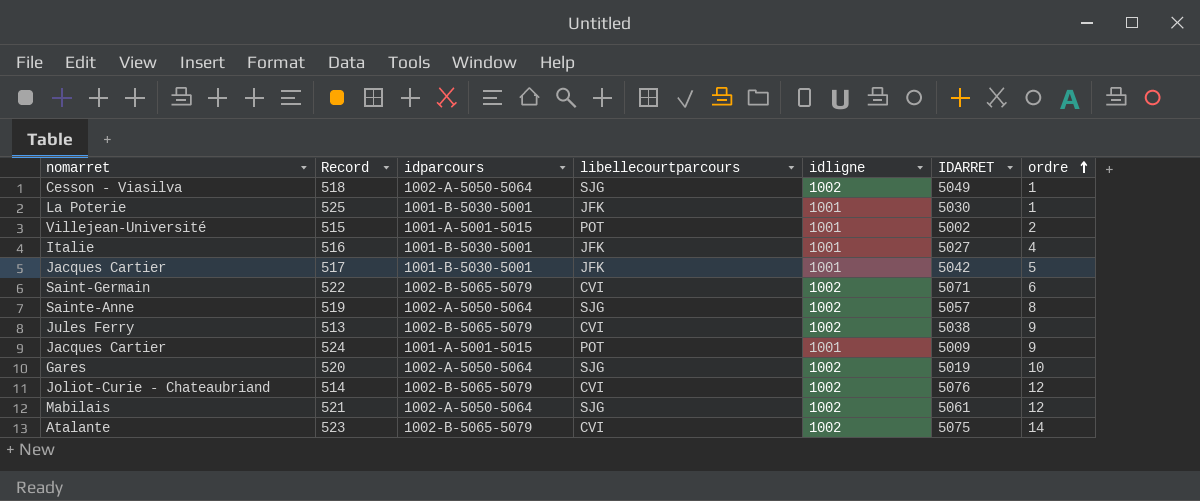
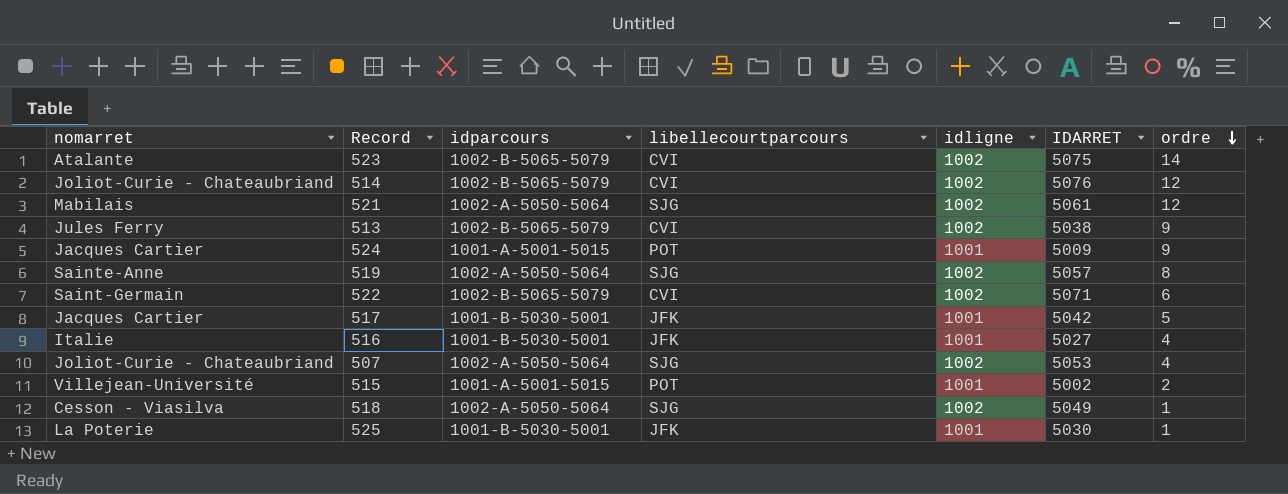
row order: ordre ascending -> ordre descending
row 520: Gares | 1002-A-5050-5064 | SJG | 1002 | 5019 | 10 -> none
row 507: none -> Joliot-Curie - Chateaubriand | 1002-A-5050-5064 | SJG | 1002 | 5053 | 4

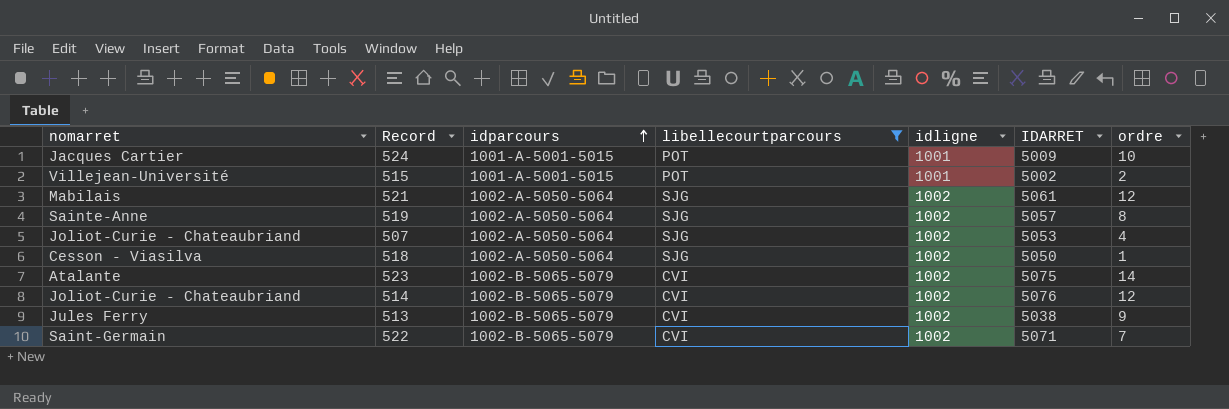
filter: none -> libellecourtparcours != JFK
row order: ordre descending -> idparcours ascending
524 | ordre: 9 -> 10
518 | IDARRET: 5049 -> 5050
522 | ordre: 6 -> 7

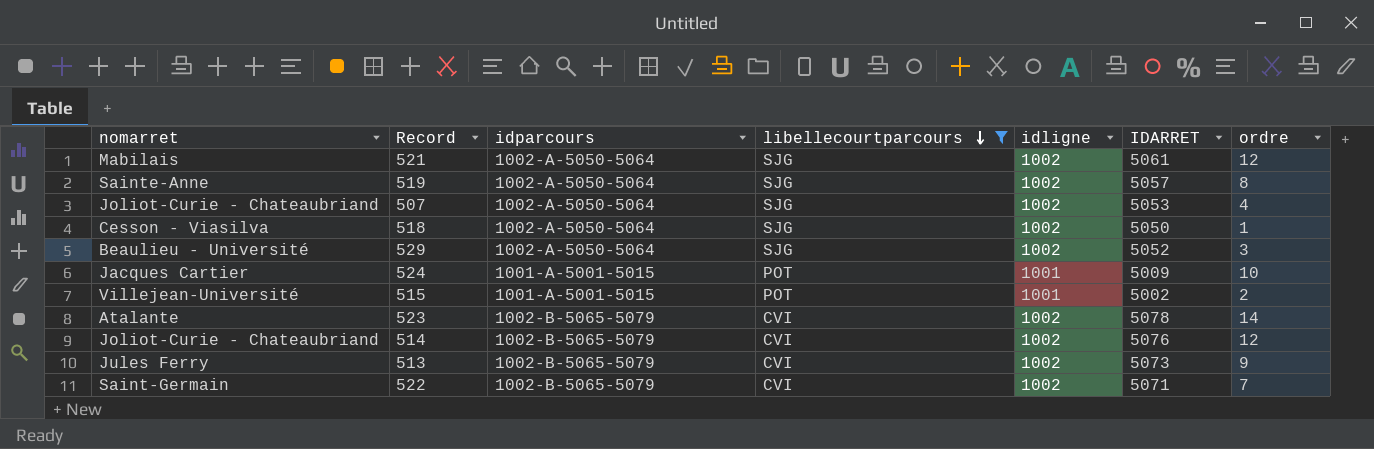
row order: idparcours ascending -> libellecourtparcours descending
row 529: none -> Beaulieu - Université | 1002-A-5050-5064 | SJG | 1002 | 5052 | 3
523 | IDARRET: 5075 -> 5078
513 | IDARRET: 5038 -> 5073

